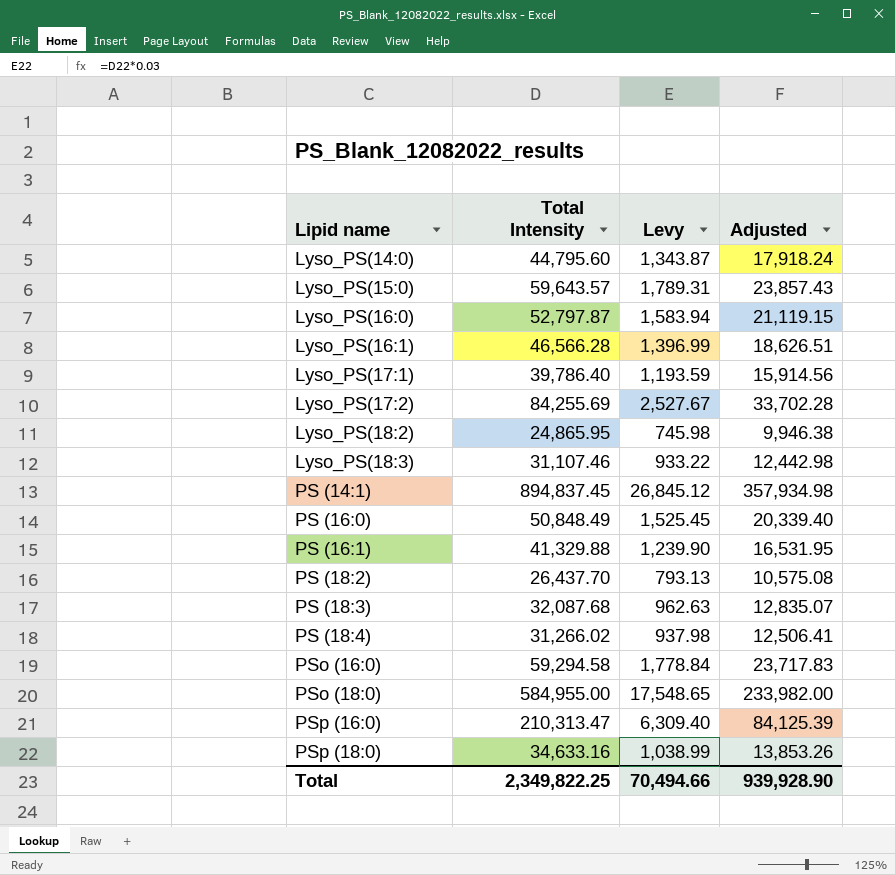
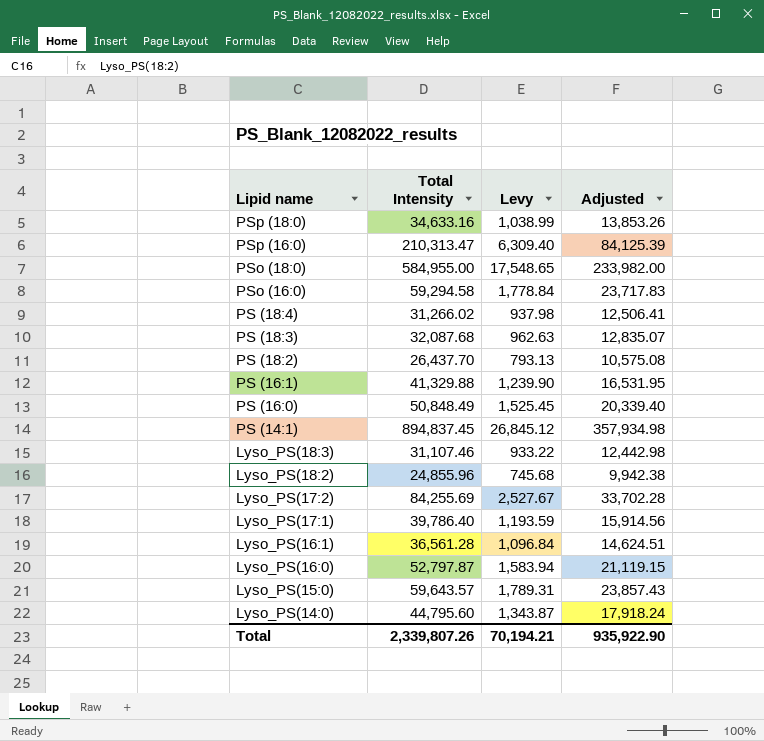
row order: Lipid name ascending -> Lipid name descending
Lyso_PS(18:2) | Total Intensity: 24,865.95 -> 24,855.96
Lyso_PS(18:2) | Levy: 745.98 -> 745.68
Lyso_PS(18:2) | Adjusted: 9,946.38 -> 9,942.38
Lyso_PS(16:1) | Total Intensity: 46,566.28 -> 36,561.28
Lyso_PS(16:1) | Levy: 1,396.99 -> 1,096.84
Lyso_PS(16:1) | Adjusted: 18,626.51 -> 14,624.51
Total | Total Intensity: 2,349,822.25 -> 2,339,807.26
Total | Levy: 70,494.66 -> 70,194.21
Total | Adjusted: 939,928.90 -> 935,922.90

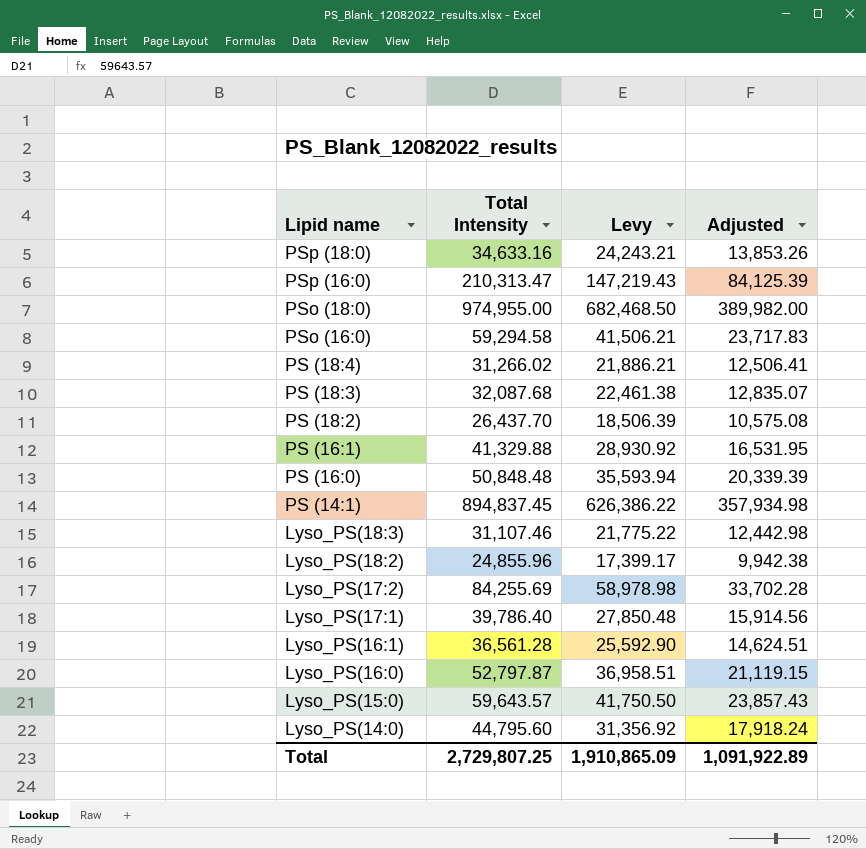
column Levy | formula: [Total Intensity] * 0.03 -> [Total Intensity] * 0.7
PSo (18:0) | Total Intensity: 584,955.00 -> 974,955.00
PSo (18:0) | Adjusted: 233,982.00 -> 389,982.00
PS (16:0) | Total Intensity: 50,848.49 -> 50,848.48
PS (16:0) | Adjusted: 20,339.40 -> 20,339.39
Total | Total Intensity: 2,339,807.26 -> 2,729,807.25
Total | Levy: 70,194.21 -> 1,910,865.09
Total | Adjusted: 935,922.90 -> 1,091,922.89

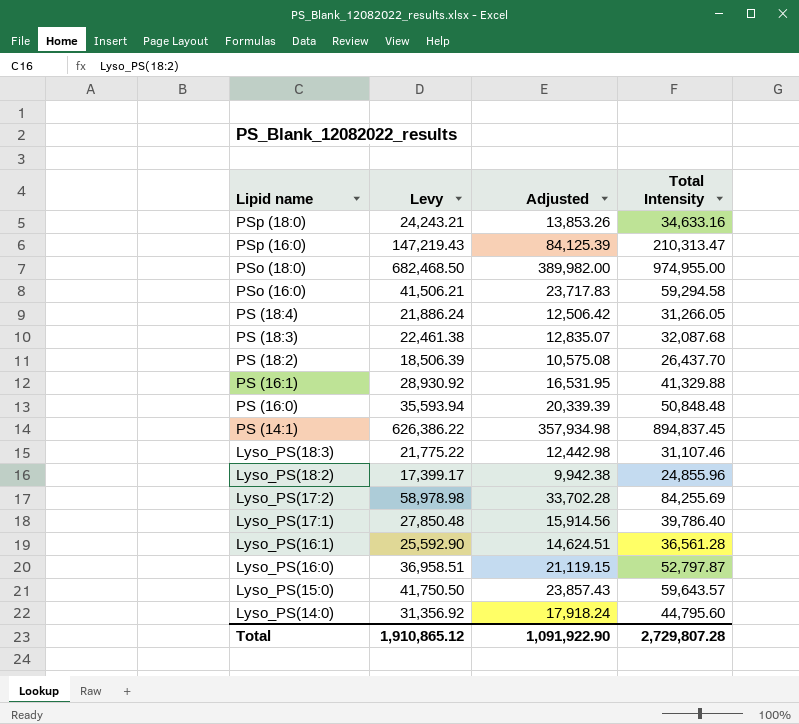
column Total Intensity | position: 2 -> 4
PS (18:4) | Levy: 21,886.21 -> 21,886.24
PS (18:4) | Adjusted: 12,506.41 -> 12,506.42
PS (18:4) | Total Intensity: 31,266.02 -> 31,266.05
Total | Levy: 1,910,865.09 -> 1,910,865.12
Total | Adjusted: 1,091,922.89 -> 1,091,922.90
Total | Total Intensity: 2,729,807.25 -> 2,729,807.28

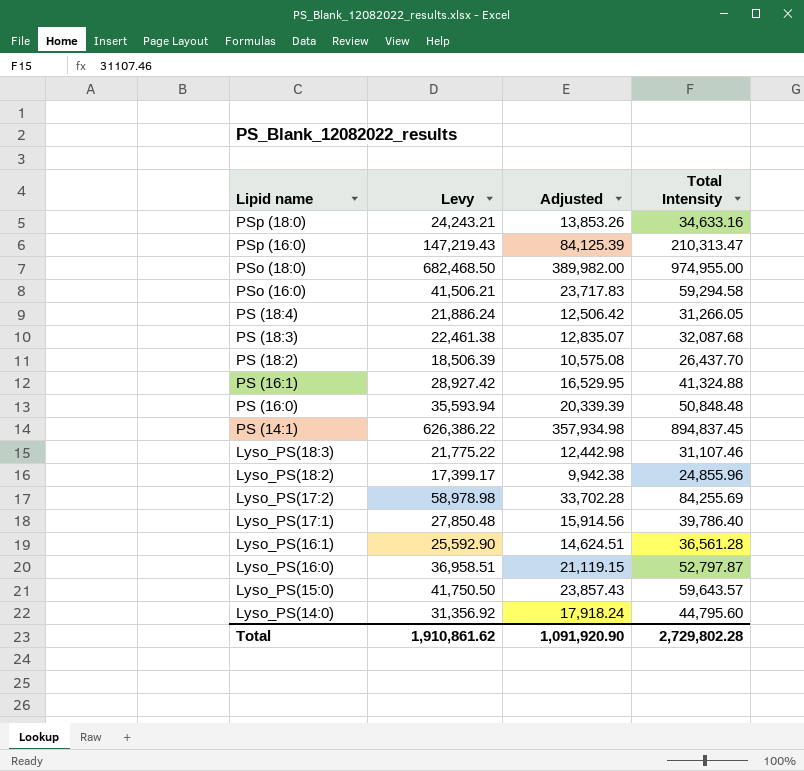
PS (16:1) | Levy: 28,930.92 -> 28,927.42
PS (16:1) | Adjusted: 16,531.95 -> 16,529.95
PS (16:1) | Total Intensity: 41,329.88 -> 41,324.88
Total | Levy: 1,910,865.12 -> 1,910,861.62
Total | Adjusted: 1,091,922.90 -> 1,091,920.90
Total | Total Intensity: 2,729,807.28 -> 2,729,802.28

